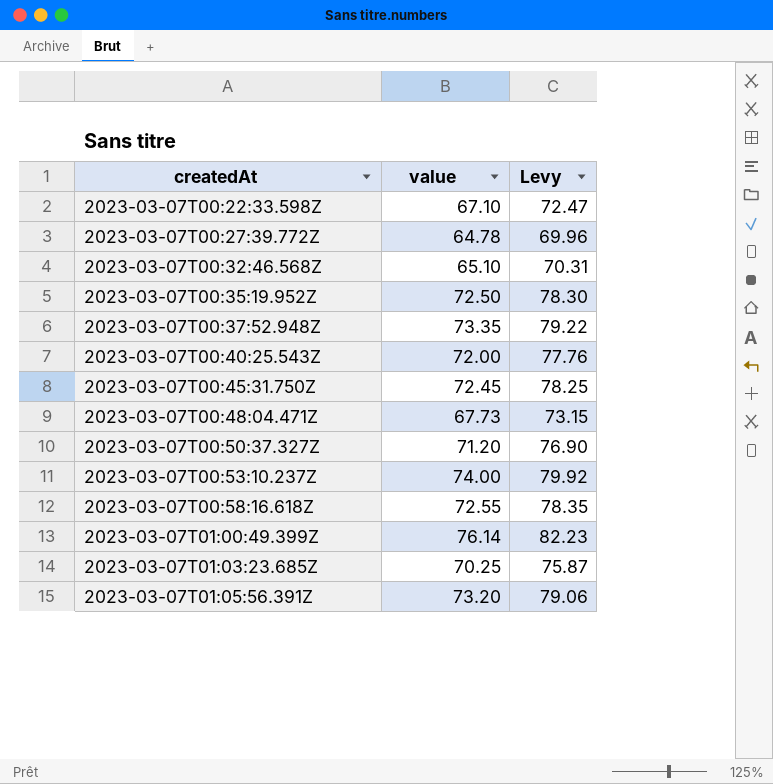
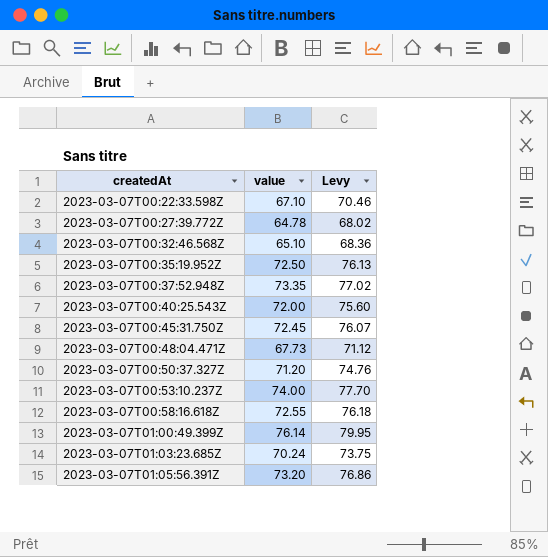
column Levy | formula: [value] * 1.08 -> [value] * 1.05
2023-03-07T01:03:23.685Z | value: 70.25 -> 70.24

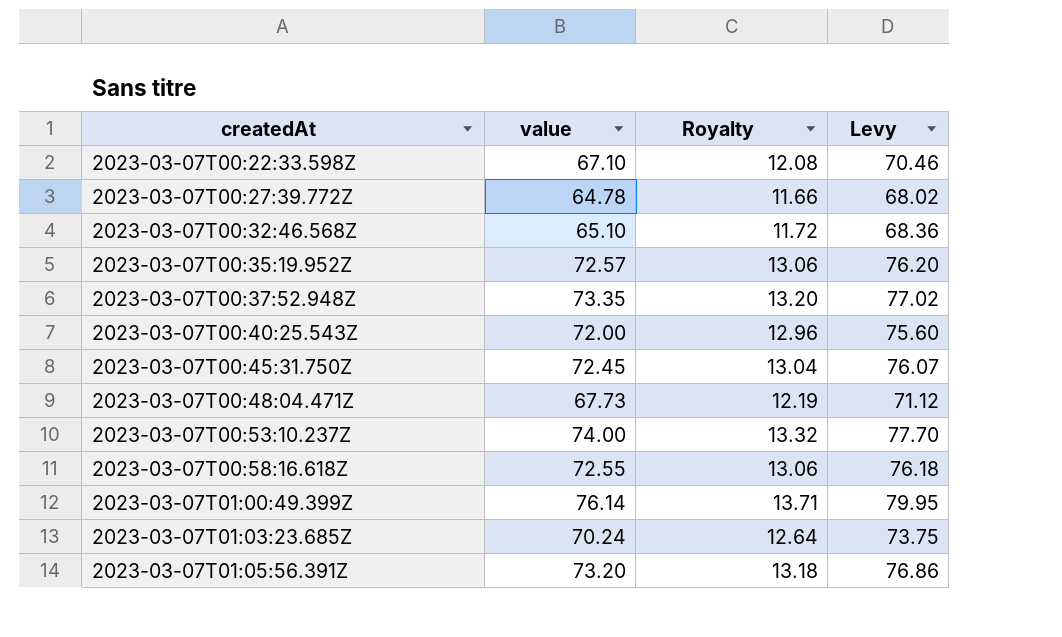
column Royalty | formula: none -> [value] * 0.18
row 2023-03-07T00:50:37.327Z: 71.20 | 74.76 -> none
2023-03-07T00:35:19.952Z | value: 72.50 -> 72.57
2023-03-07T00:35:19.952Z | Levy: 76.13 -> 76.20

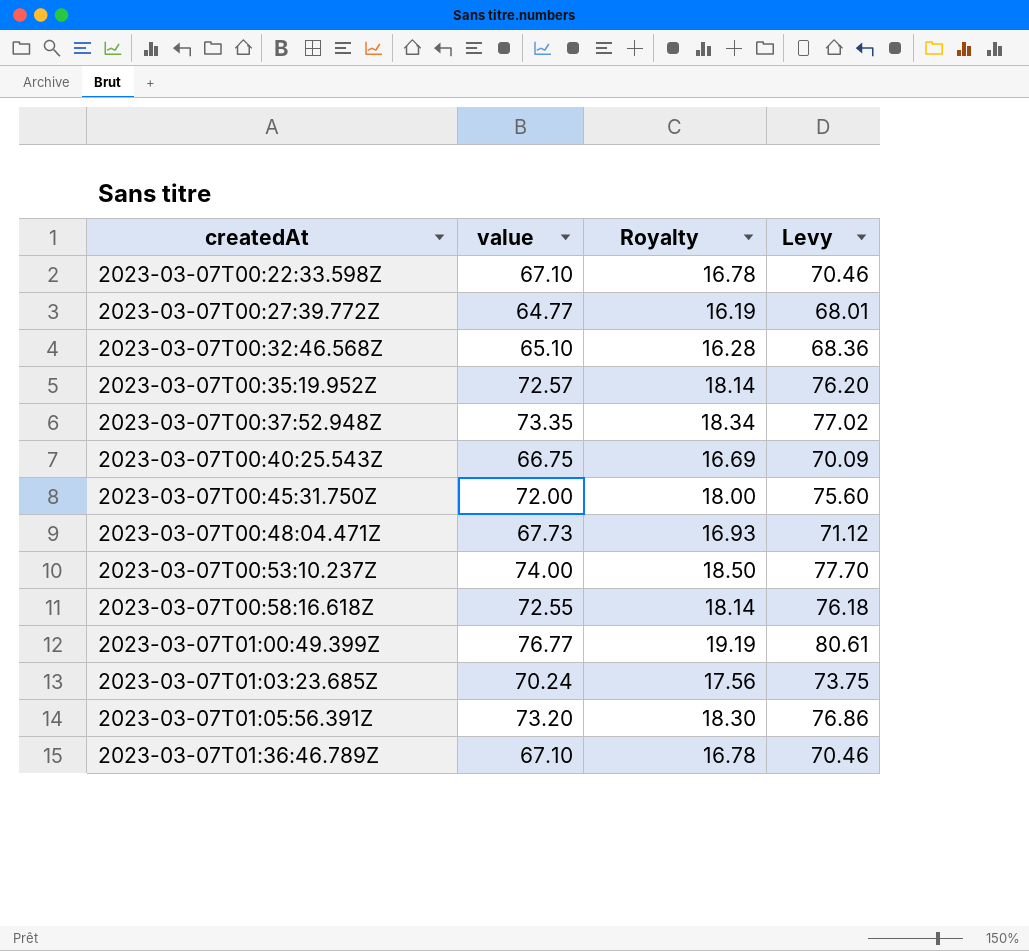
column Royalty | formula: [value] * 0.18 -> [value] * 0.25
2023-03-07T00:27:39.772Z | value: 64.78 -> 64.77
2023-03-07T00:27:39.772Z | Levy: 68.02 -> 68.01
2023-03-07T00:40:25.543Z | value: 72.00 -> 66.75
2023-03-07T00:40:25.543Z | Levy: 75.60 -> 70.09
2023-03-07T00:45:31.750Z | value: 72.45 -> 72.00
2023-03-07T00:45:31.750Z | Levy: 76.07 -> 75.60
2023-03-07T01:00:49.399Z | value: 76.14 -> 76.77
2023-03-07T01:00:49.399Z | Levy: 79.95 -> 80.61
row 2023-03-07T01:36:46.789Z: none -> 67.10 | 16.78 | 70.46

